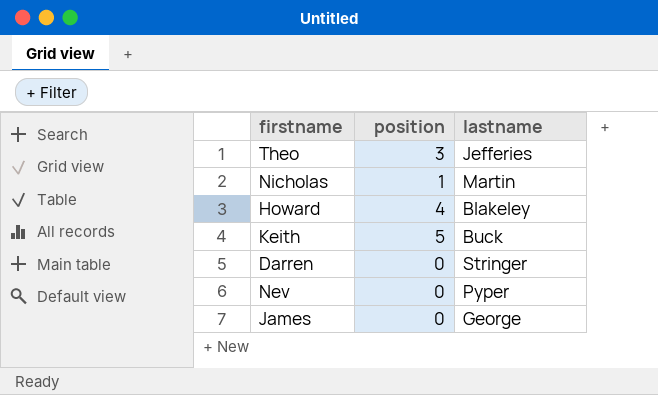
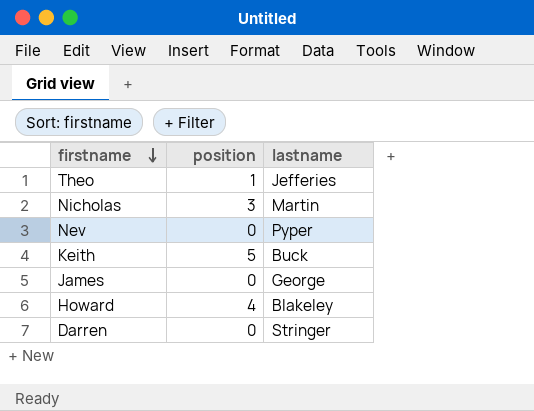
row order: none -> firstname descending
Theo | position: 3 -> 1
Nicholas | position: 1 -> 3

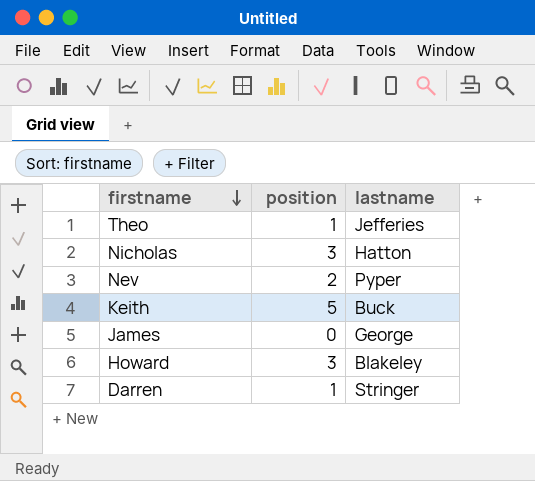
Nicholas | lastname: Martin -> Hatton
Nev | position: 0 -> 2
Howard | position: 4 -> 3
Darren | position: 0 -> 1

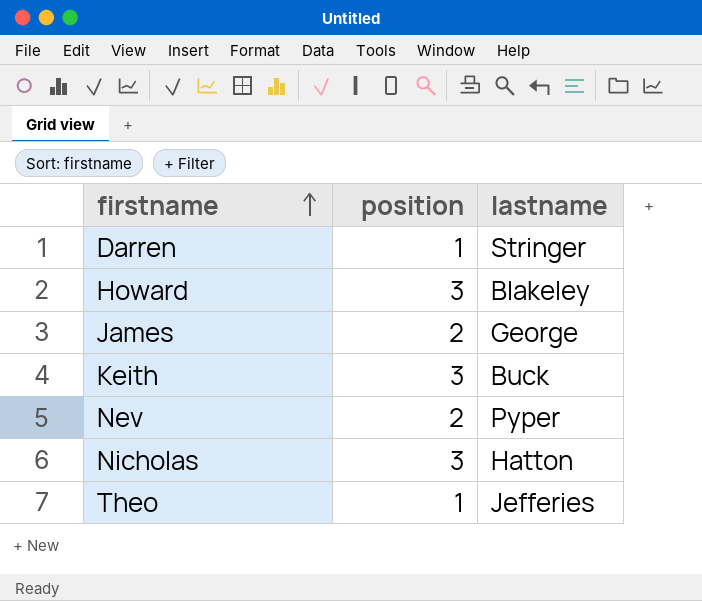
row order: firstname descending -> firstname ascending
James | position: 0 -> 2
Keith | position: 5 -> 3

